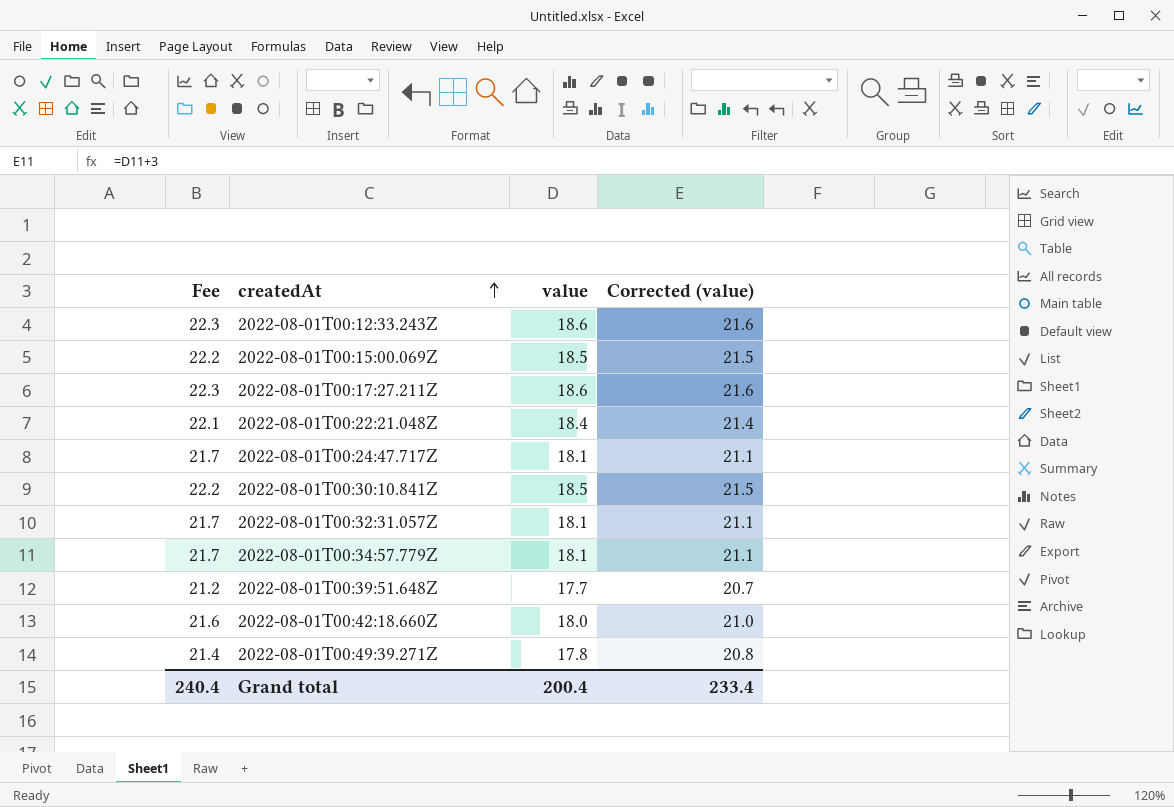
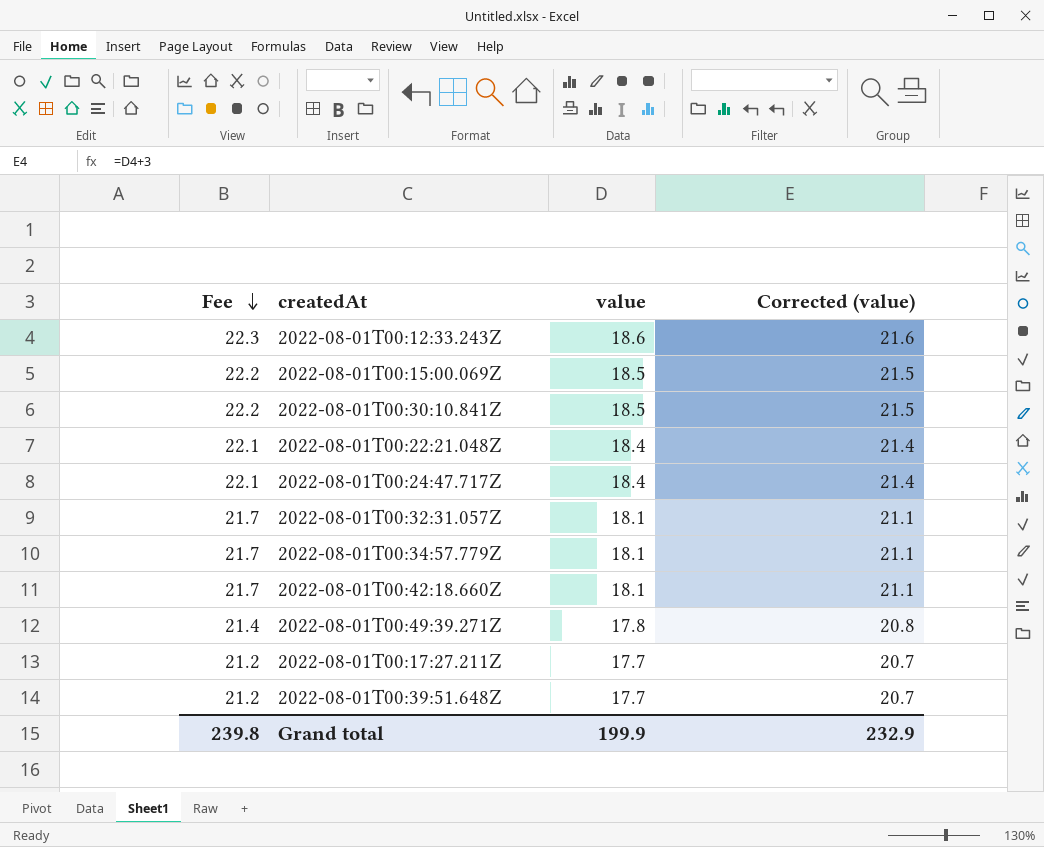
row order: createdAt ascending -> Fee descending
2022-08-01T00:24:47.717Z | Fee: 21.7 -> 22.1
2022-08-01T00:24:47.717Z | value: 18.1 -> 18.4
2022-08-01T00:24:47.717Z | Corrected (value): 21.1 -> 21.4
2022-08-01T00:42:18.660Z | Fee: 21.6 -> 21.7
2022-08-01T00:42:18.660Z | value: 18.0 -> 18.1
2022-08-01T00:42:18.660Z | Corrected (value): 21.0 -> 21.1
2022-08-01T00:17:27.211Z | Fee: 22.3 -> 21.2
2022-08-01T00:17:27.211Z | value: 18.6 -> 17.7
2022-08-01T00:17:27.211Z | Corrected (value): 21.6 -> 20.7
Grand total | Fee: 240.4 -> 239.8
Grand total | value: 200.4 -> 199.9
Grand total | Corrected (value): 233.4 -> 232.9

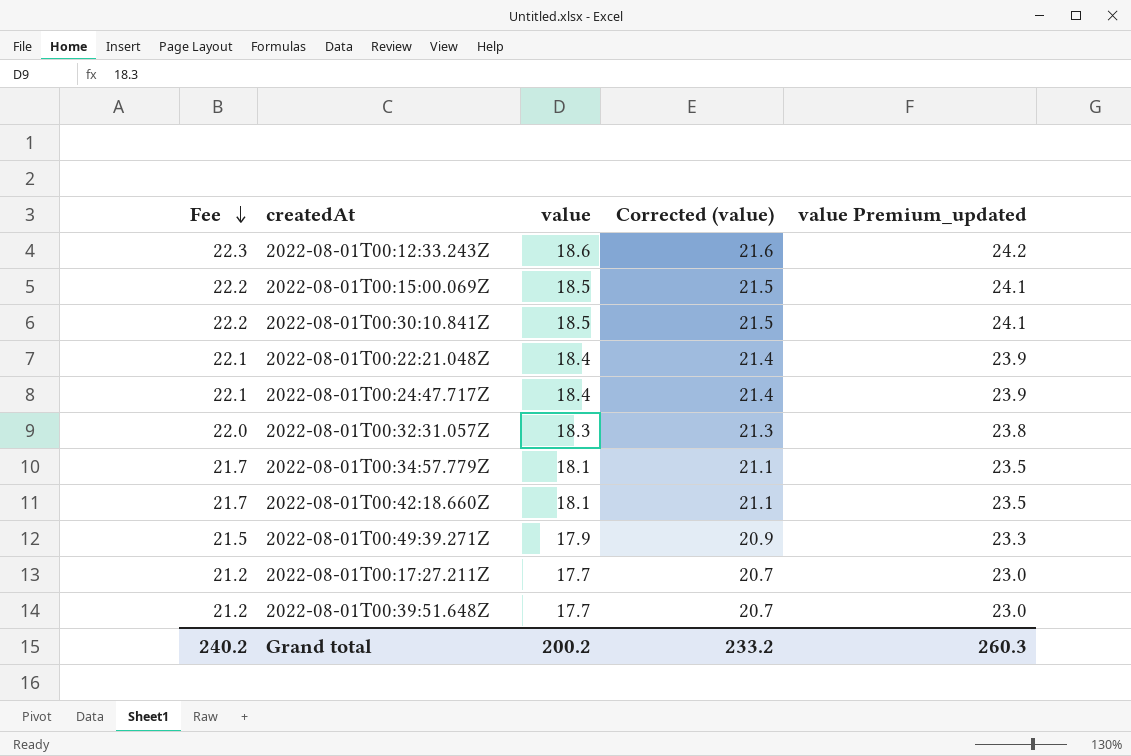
column value Premium_updated | formula: none -> [value] * 1.3
2022-08-01T00:32:31.057Z | Fee: 21.7 -> 22.0
2022-08-01T00:32:31.057Z | value: 18.1 -> 18.3
2022-08-01T00:32:31.057Z | Corrected (value): 21.1 -> 21.3
2022-08-01T00:49:39.271Z | Fee: 21.4 -> 21.5
2022-08-01T00:49:39.271Z | value: 17.8 -> 17.9
2022-08-01T00:49:39.271Z | Corrected (value): 20.8 -> 20.9
Grand total | Fee: 239.8 -> 240.2
Grand total | value: 199.9 -> 200.2
Grand total | Corrected (value): 232.9 -> 233.2

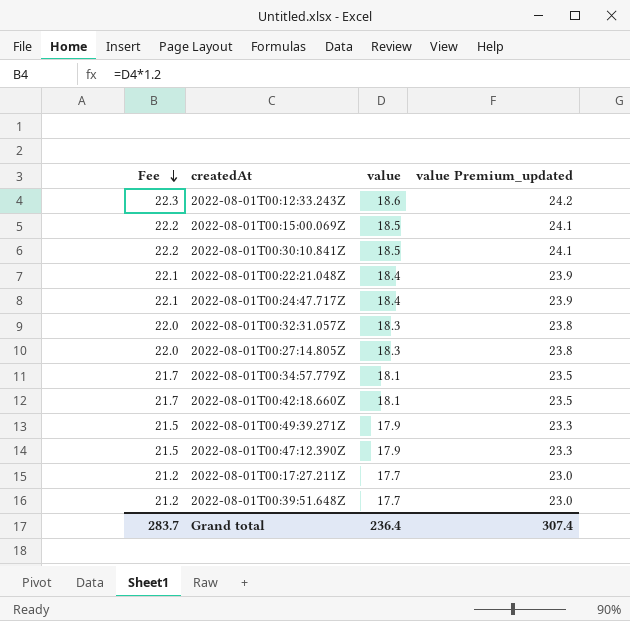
column Corrected (value) | formula: [value] + 3 -> none
row 2022-08-01T00:27:14.805Z: none -> 22.0 | 18.3 | 23.8
row 2022-08-01T00:47:12.390Z: none -> 21.5 | 17.9 | 23.3
Grand total | Fee: 240.2 -> 283.7
Grand total | value: 200.2 -> 236.4
Grand total | value Premium_updated: 260.3 -> 307.4

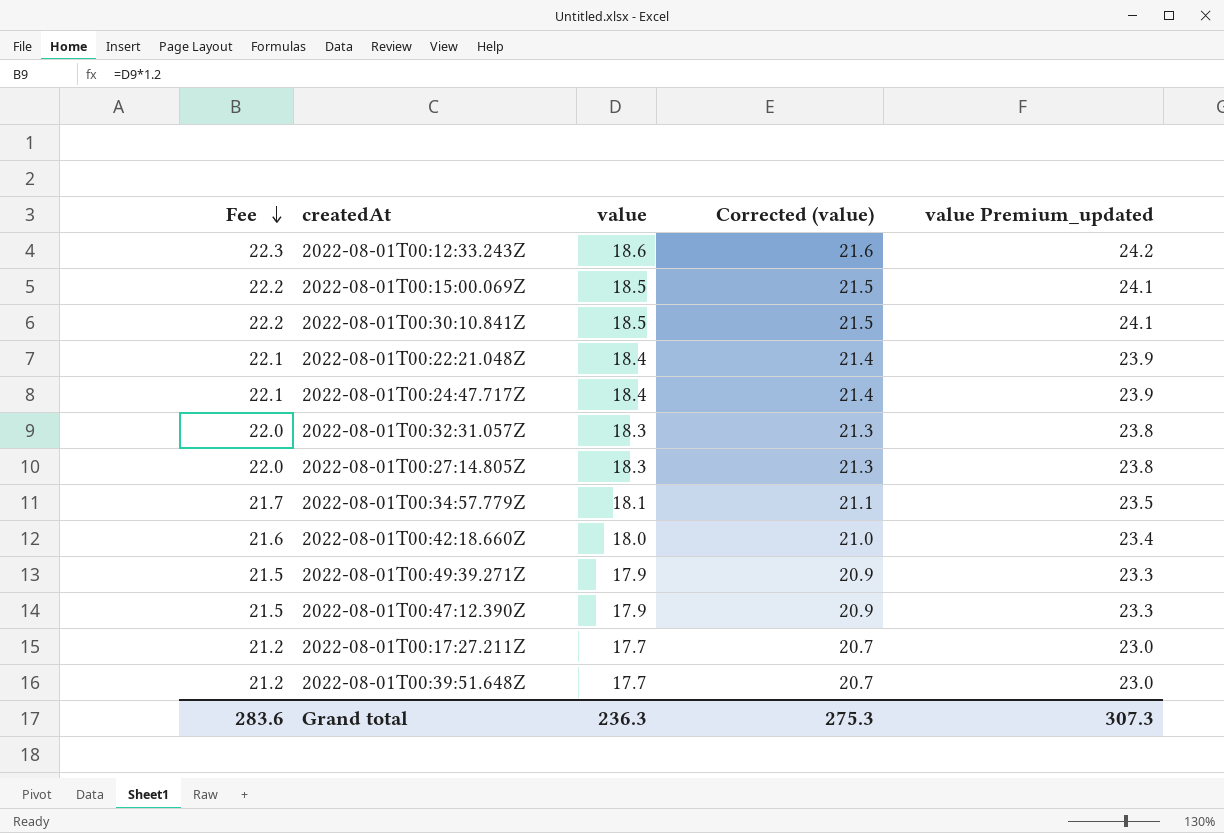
column Corrected (value) | formula: none -> [value] + 3
2022-08-01T00:42:18.660Z | Fee: 21.7 -> 21.6
2022-08-01T00:42:18.660Z | value: 18.1 -> 18.0
2022-08-01T00:42:18.660Z | value Premium_updated: 23.5 -> 23.4
Grand total | Fee: 283.7 -> 283.6
Grand total | value: 236.4 -> 236.3
Grand total | value Premium_updated: 307.4 -> 307.3

